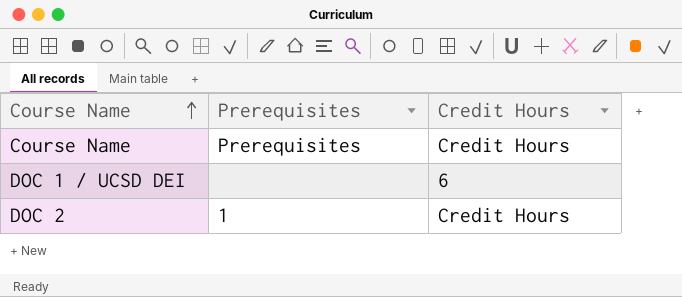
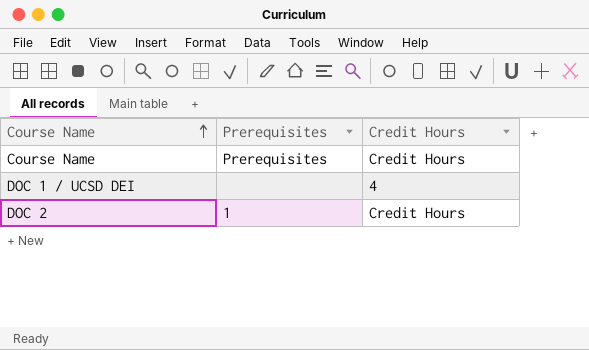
DOC 1 / UCSD DEI | Credit Hours: 6 -> 4

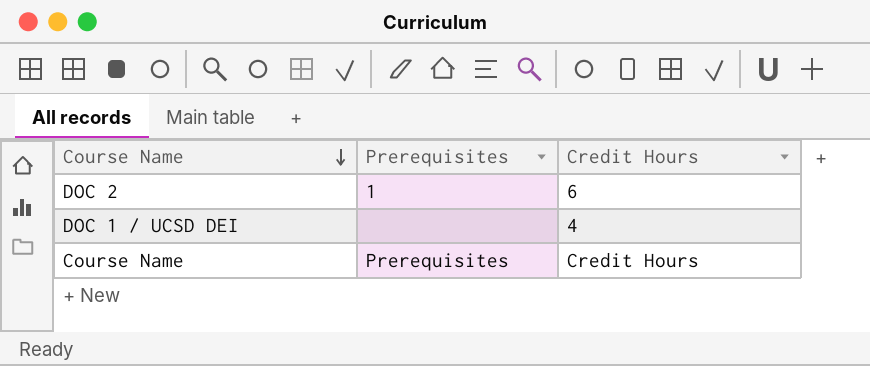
row order: Course Name ascending -> Course Name descending
DOC 2 | Credit Hours: Credit Hours -> 6

